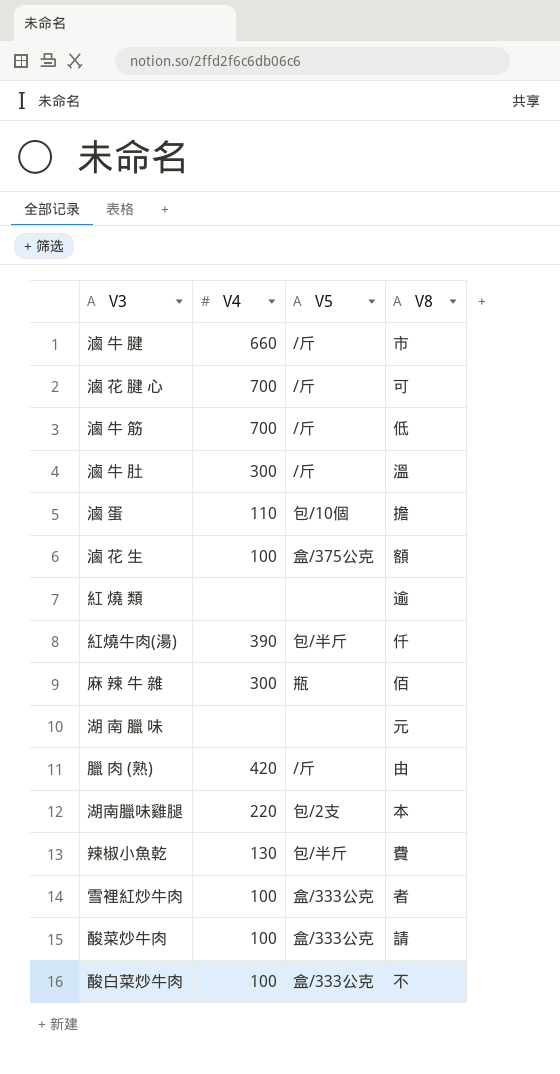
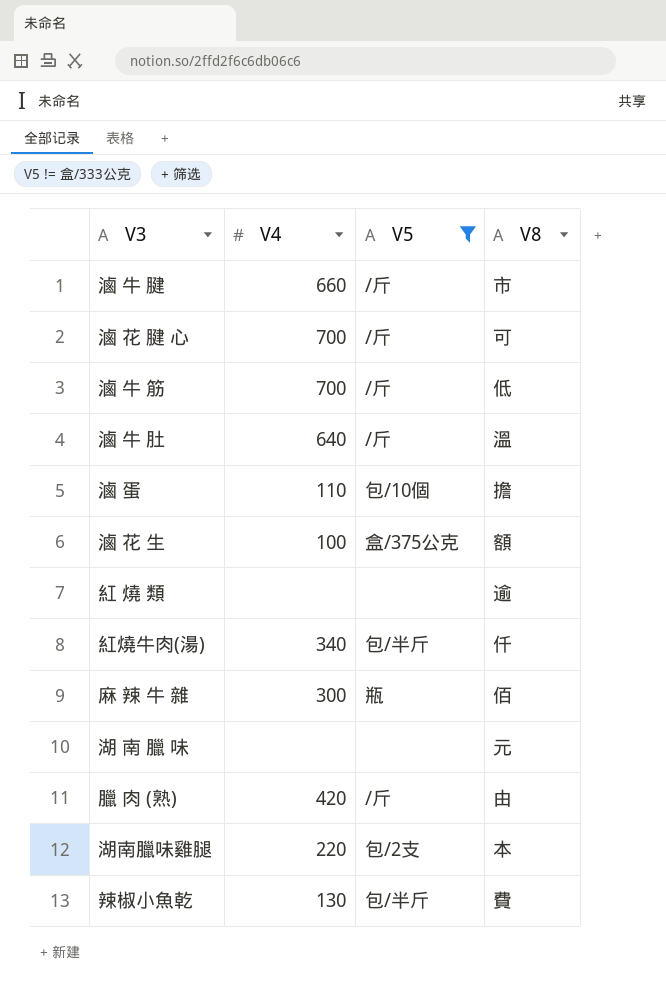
filter: none -> V5 != 盒/333公克
滷 牛 肚 | V4: 300 -> 640
紅燒牛肉(湯) | V4: 390 -> 340

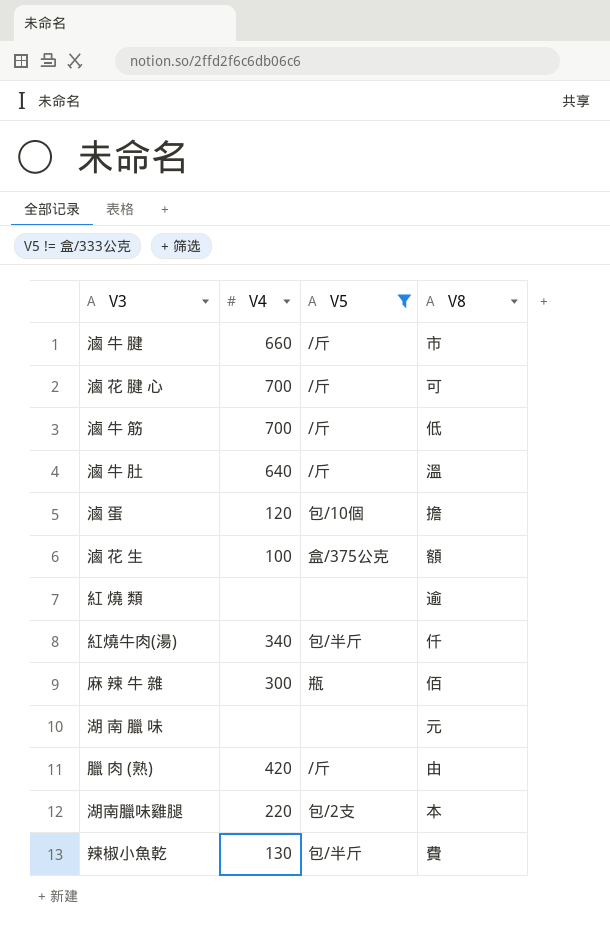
滷 蛋 | V4: 110 -> 120

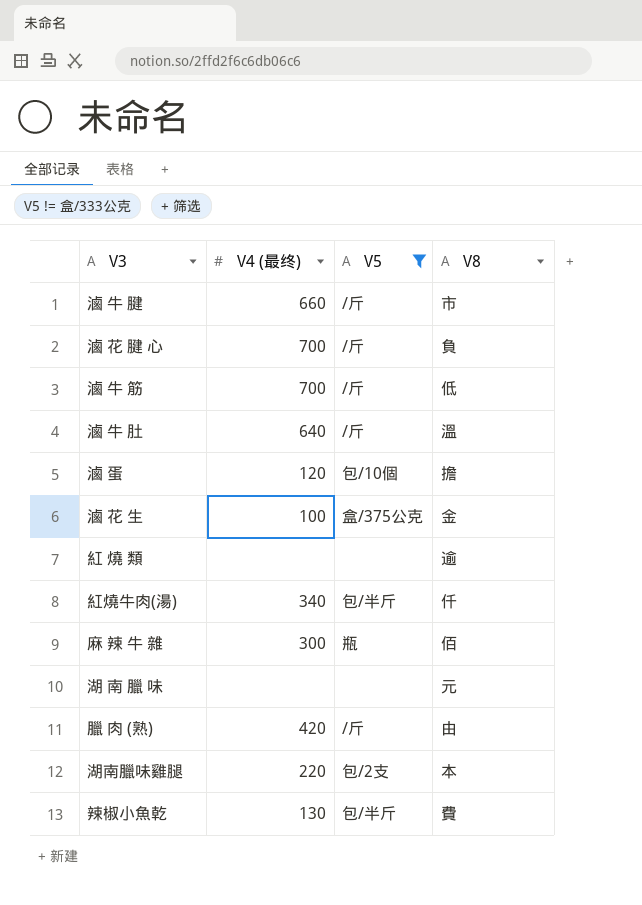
column name: V4 -> V4 (最终)
滷 花 腱 心 | V8: 可 -> 負
滷 花 生 | V8: 額 -> 金

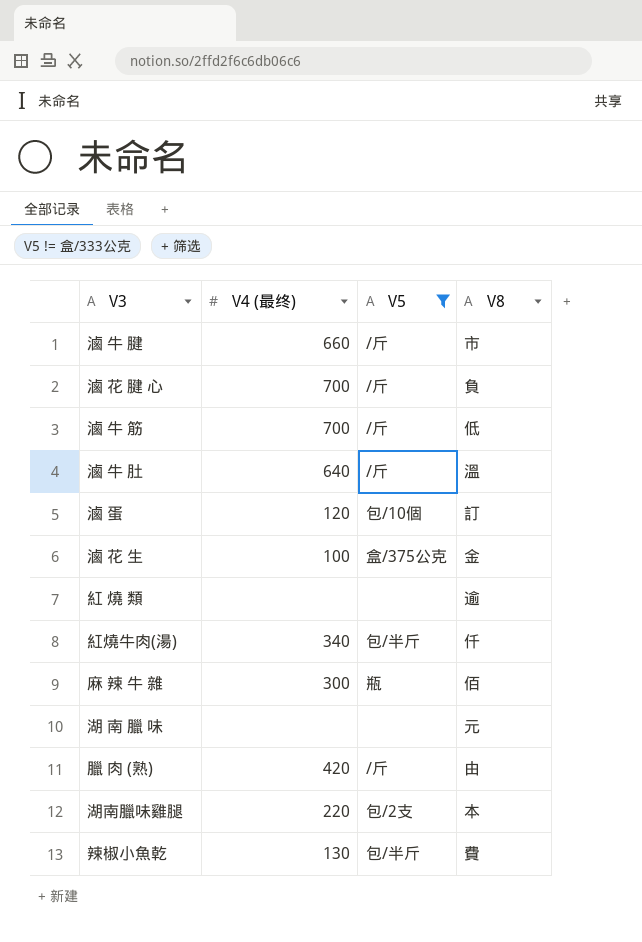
滷 蛋 | V8: 擔 -> 訂

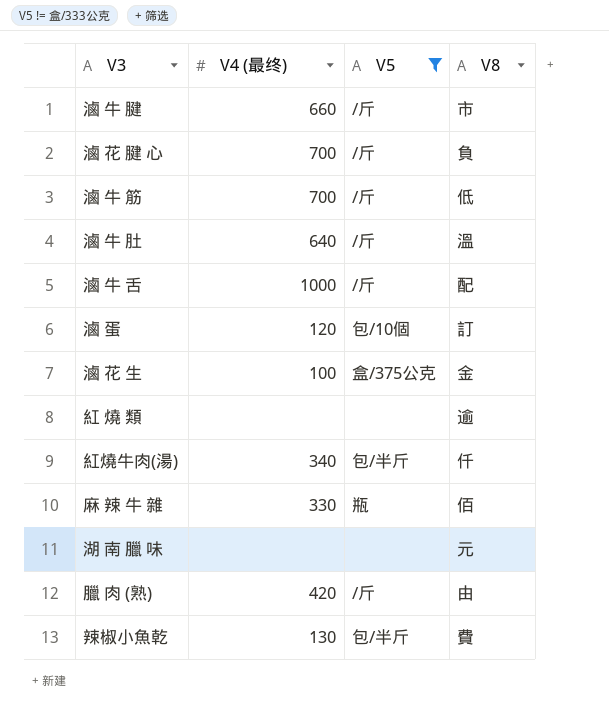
row 湖南臘味雞腿: 220 | 包/2支 | 本 -> none
row 滷 牛 舌: none -> 1000 | /斤 | 配
麻 辣 牛 雜 | V4 (最终): 300 -> 330

